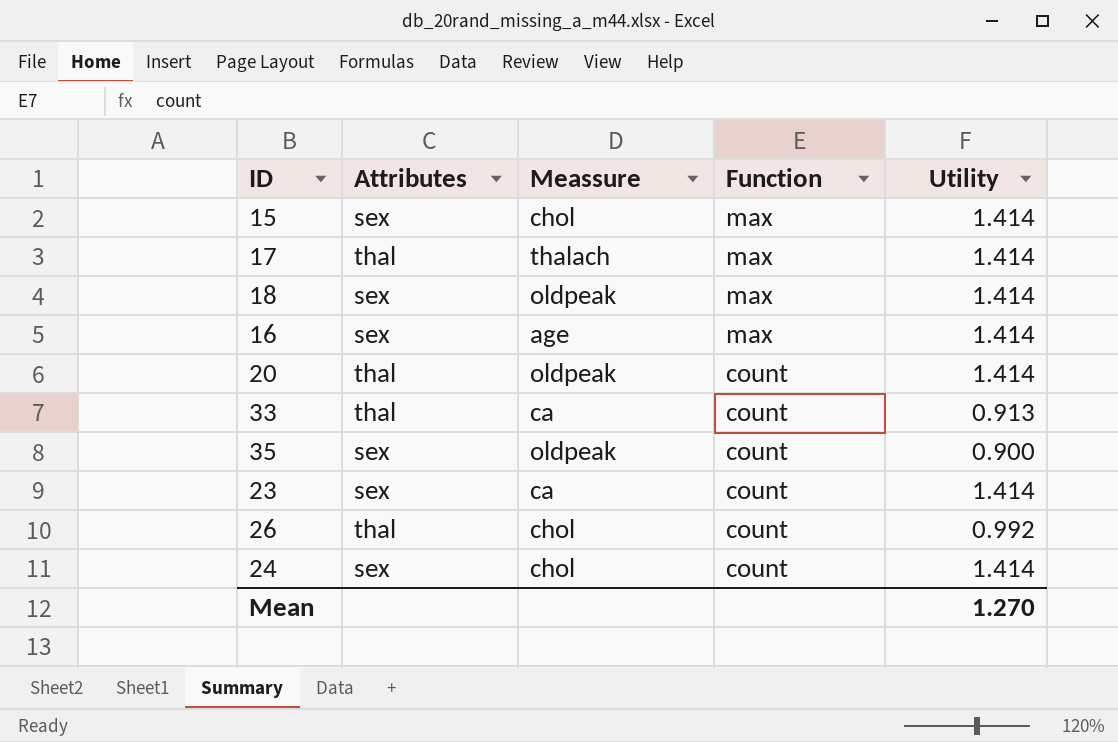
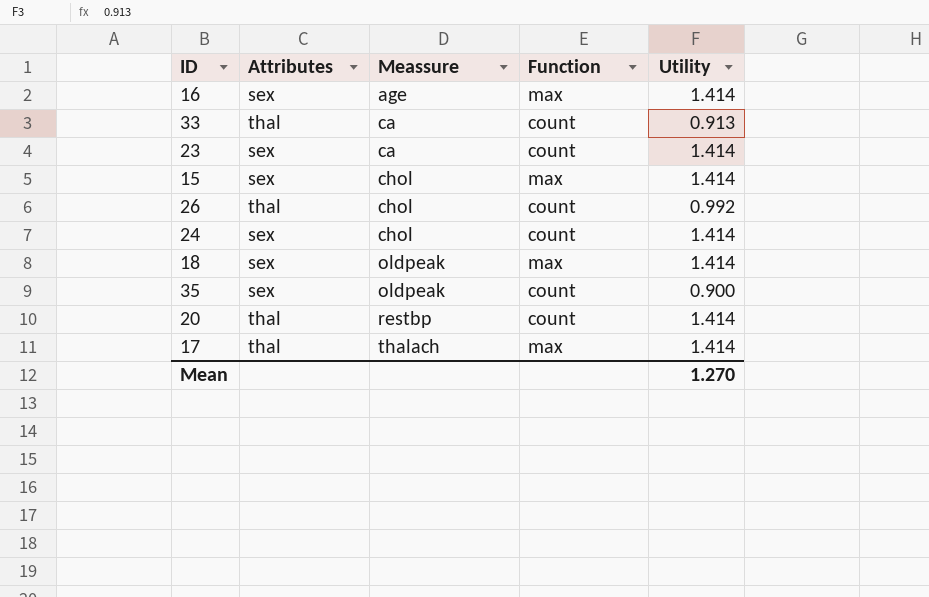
row order: Function descending -> Meassure ascending
20 | Meassure: oldpeak -> restbp

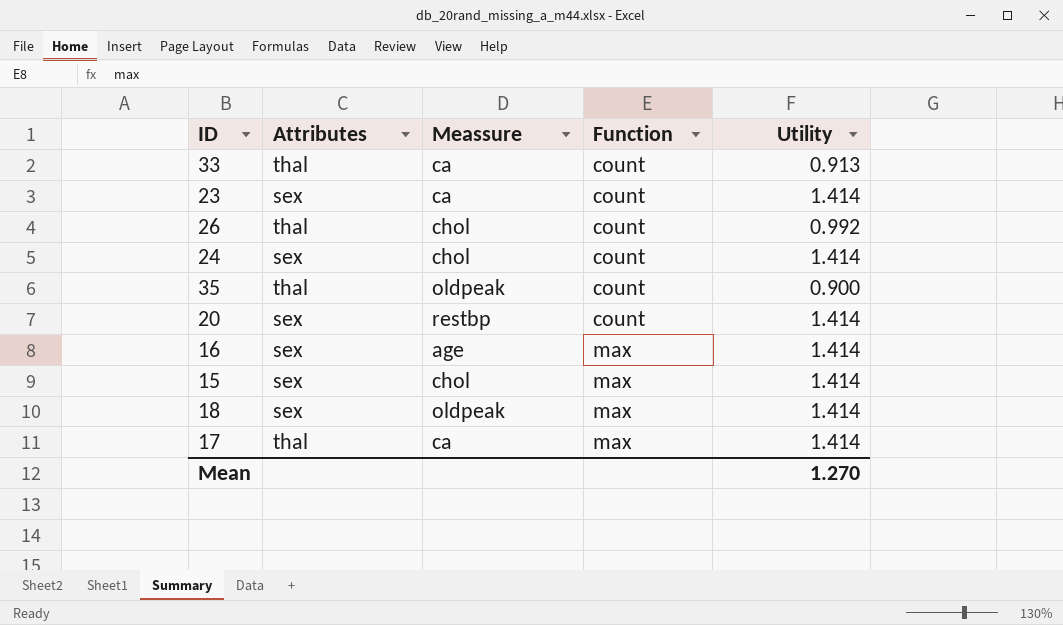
row order: Meassure ascending -> Function ascending
35 | Attributes: sex -> thal
20 | Attributes: thal -> sex
17 | Meassure: thalach -> ca

